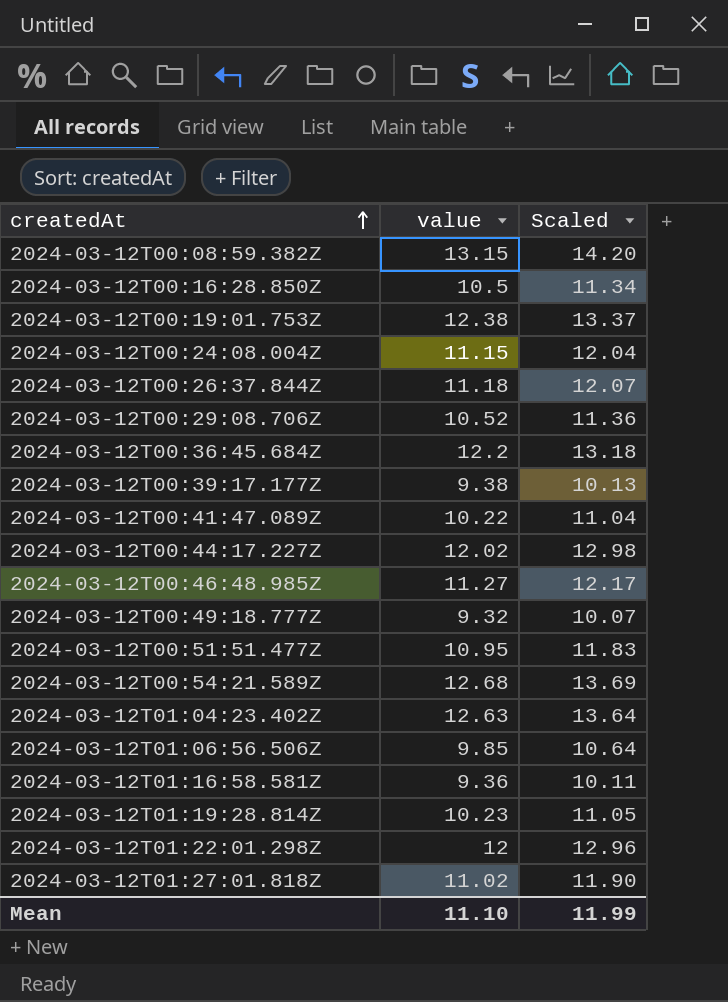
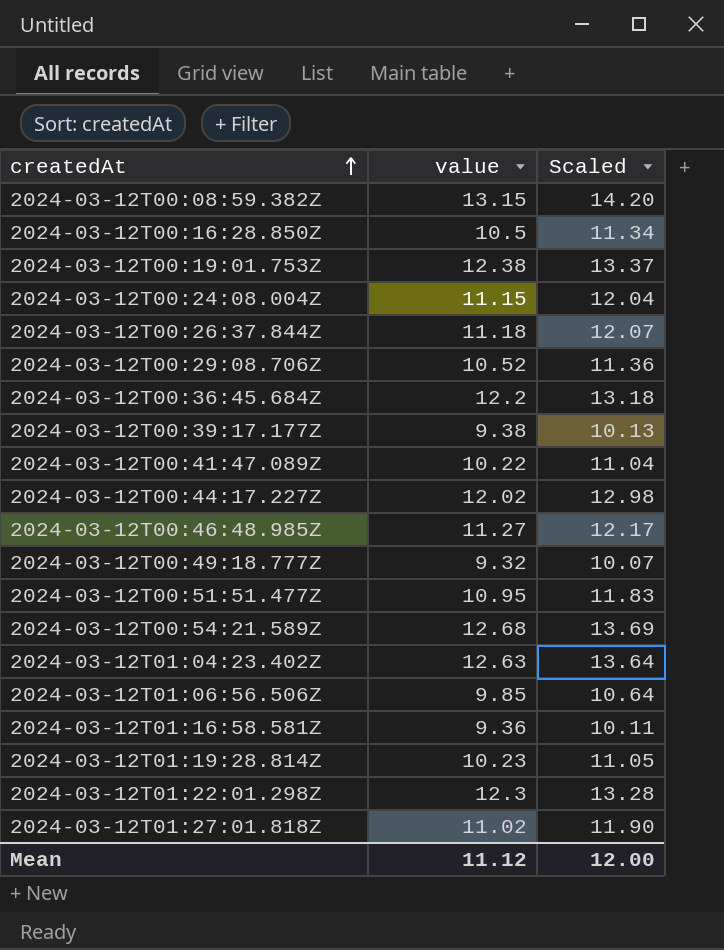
2024-03-12T01:22:01.298Z | value: 12 -> 12.3
2024-03-12T01:22:01.298Z | Scaled: 12.96 -> 13.28
Mean | value: 11.10 -> 11.12
Mean | Scaled: 11.99 -> 12.00

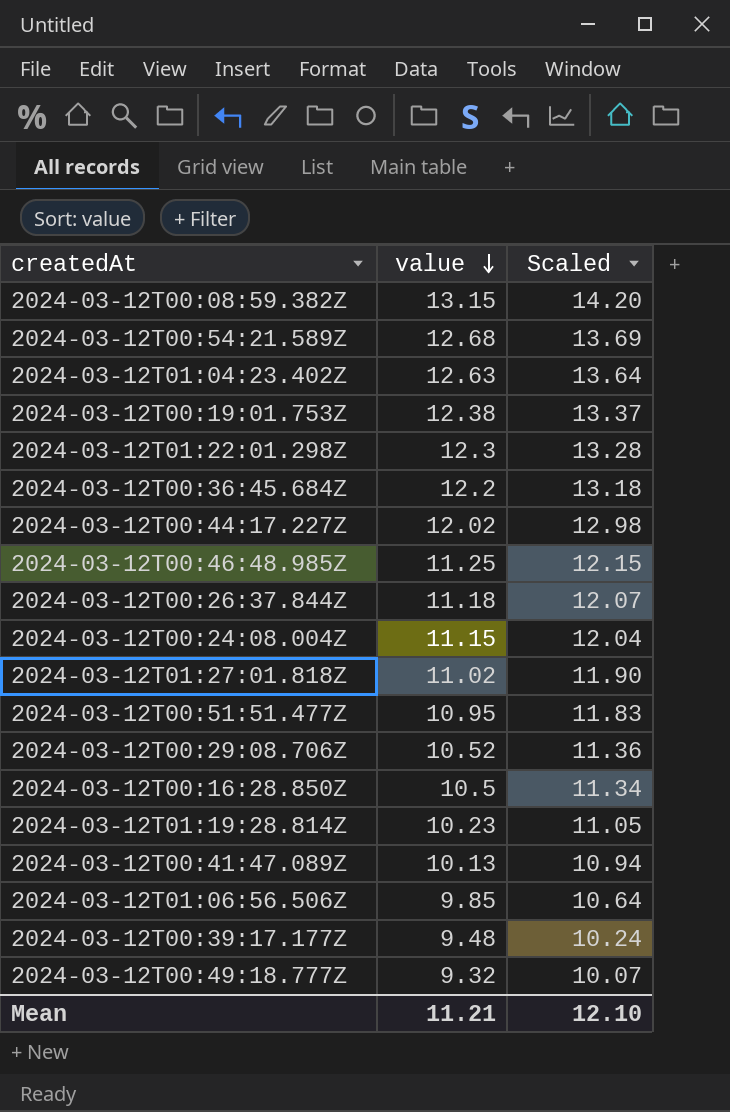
row order: createdAt ascending -> value descending
row 2024-03-12T01:16:58.581Z: 9.36 | 10.11 -> none
2024-03-12T00:46:48.985Z | value: 11.27 -> 11.25
2024-03-12T00:46:48.985Z | Scaled: 12.17 -> 12.15
2024-03-12T00:41:47.089Z | value: 10.22 -> 10.13
2024-03-12T00:41:47.089Z | Scaled: 11.04 -> 10.94
2024-03-12T00:39:17.177Z | value: 9.38 -> 9.48
2024-03-12T00:39:17.177Z | Scaled: 10.13 -> 10.24
Mean | value: 11.12 -> 11.21
Mean | Scaled: 12.00 -> 12.10

